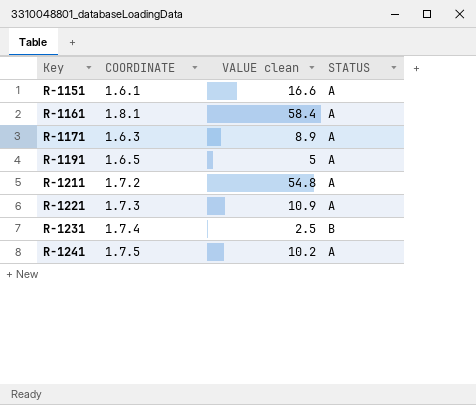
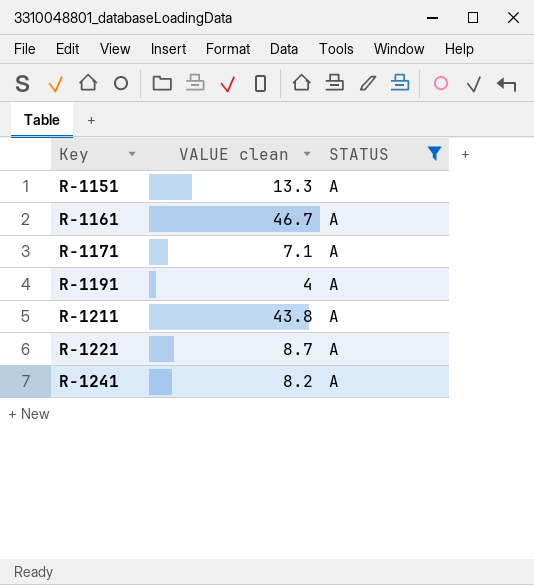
filter: none -> STATUS = A
column COORDINATE | position: 2 -> none
R-1151 | VALUE clean: 16.6 -> 13.3
R-1161 | VALUE clean: 58.4 -> 46.7
R-1171 | VALUE clean: 8.9 -> 7.1
R-1191 | VALUE clean: 5 -> 4
R-1211 | VALUE clean: 54.8 -> 43.8
R-1221 | VALUE clean: 10.9 -> 8.7
R-1241 | VALUE clean: 10.2 -> 8.2

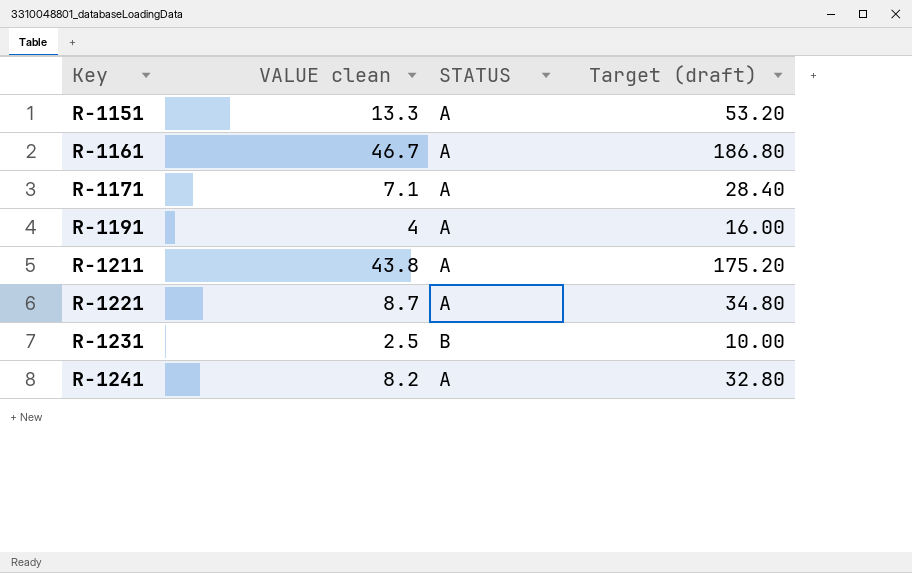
filter: STATUS = A -> none
column Target (draft) | formula: none -> [VALUE clean] * 4

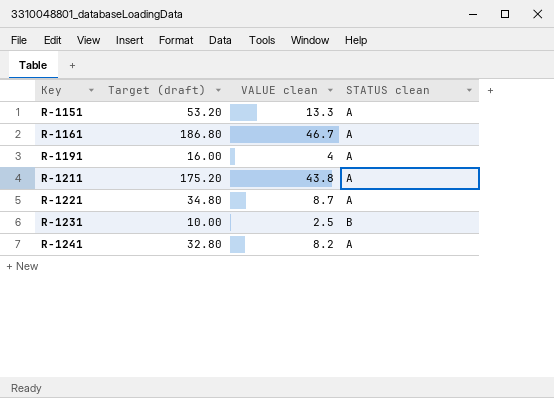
column Target (draft) | position: 4 -> 2
column name: STATUS -> STATUS clean
row R-1171: 7.1 | A | 28.40 -> none

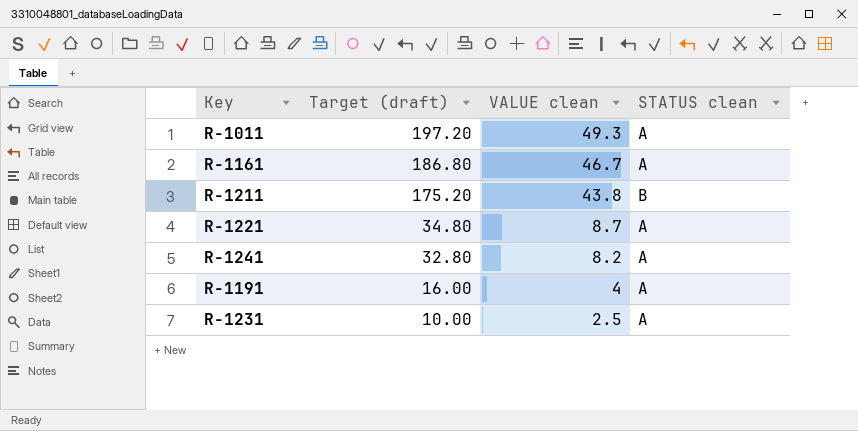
row order: Key ascending -> Target (draft) descending
row R-1151: 53.20 | 13.3 | A -> none
row R-1011: none -> 197.20 | 49.3 | A
R-1211 | STATUS clean: A -> B
R-1231 | STATUS clean: B -> A

